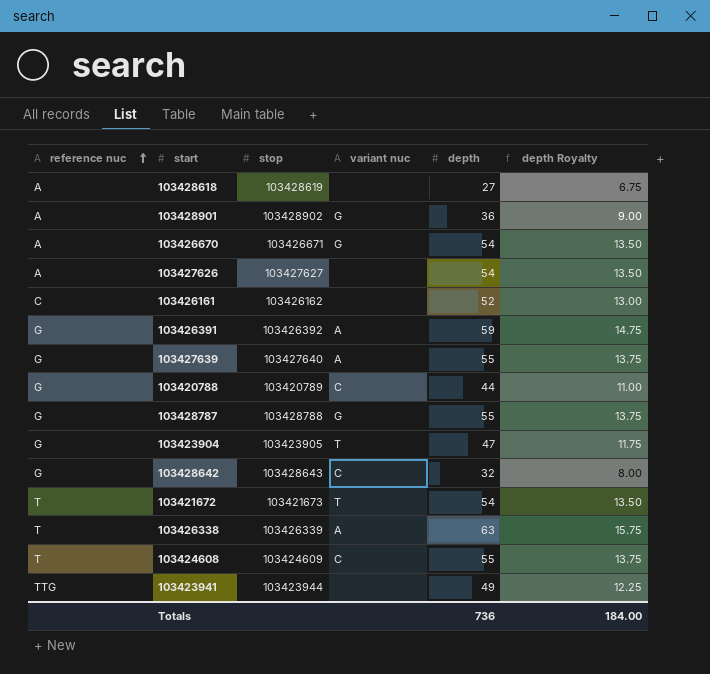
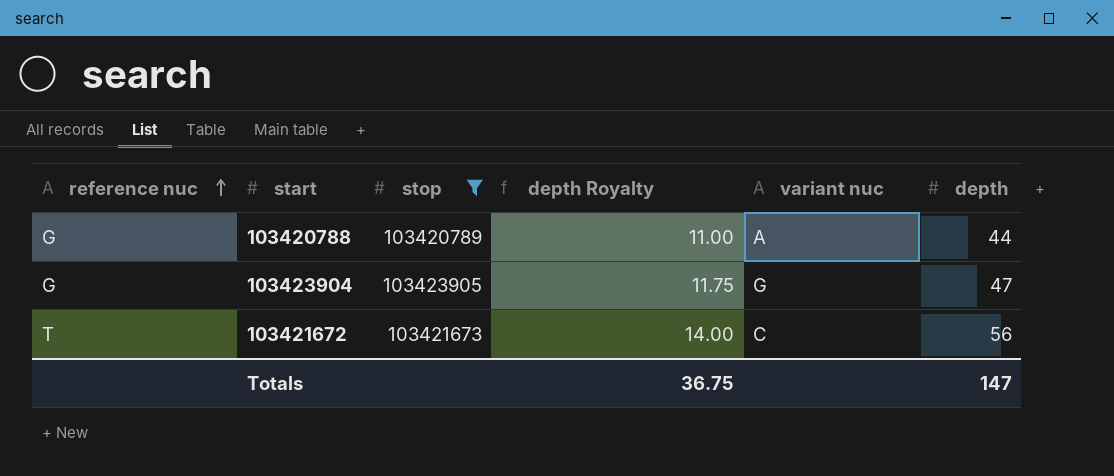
filter: none -> stop <= 103423905
column depth Royalty | position: 6 -> 4
103420788 | variant nuc: C -> A
103423904 | variant nuc: T -> G
103421672 | depth Royalty: 13.50 -> 14.00
103421672 | variant nuc: T -> C
103421672 | depth: 54 -> 56
Totals | depth Royalty: 184.00 -> 36.75
Totals | depth: 736 -> 147

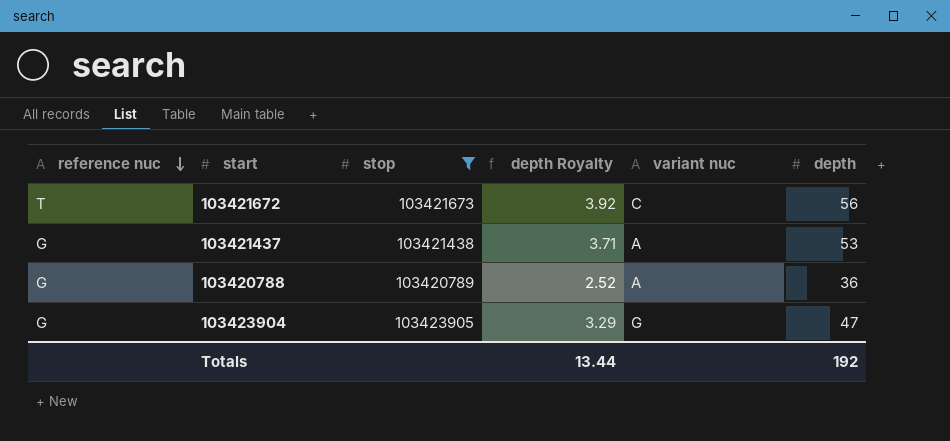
row order: reference nuc ascending -> reference nuc descending
column depth Royalty | formula: [depth] * 0.25 -> [depth] * 0.07
row 103421437: none -> G | 103421438 | 3.71 | A | 53
103420788 | depth: 44 -> 36
Totals | depth Royalty: 36.75 -> 13.44
Totals | depth: 147 -> 192

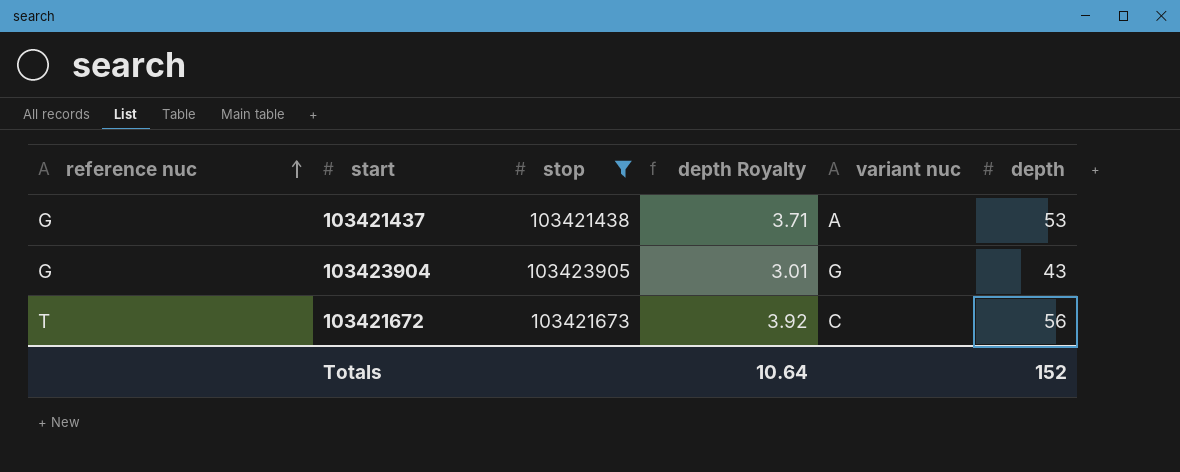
row order: reference nuc descending -> reference nuc ascending
row 103420788: G | 103420789 | 2.52 | A | 36 -> none
103423904 | depth Royalty: 3.29 -> 3.01
103423904 | depth: 47 -> 43
Totals | depth Royalty: 13.44 -> 10.64
Totals | depth: 192 -> 152

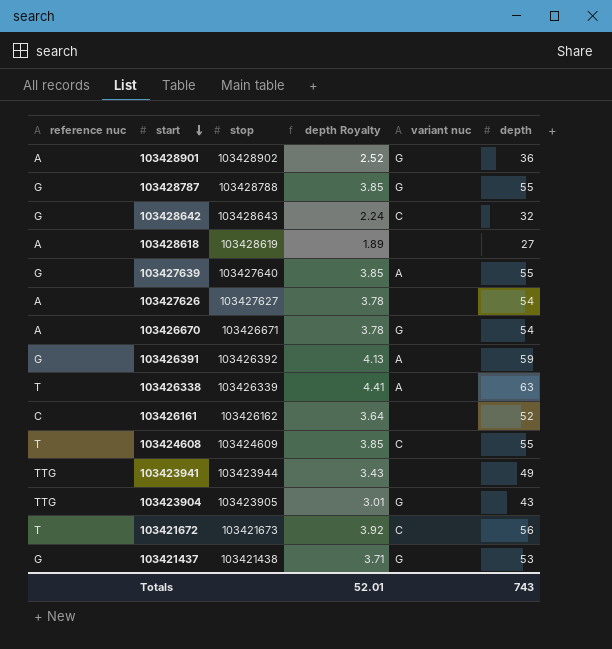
filter: stop <= 103423905 -> none
row order: reference nuc ascending -> start descending
103423904 | reference nuc: G -> TTG
103421437 | variant nuc: A -> G
Totals | depth Royalty: 10.64 -> 52.01
Totals | depth: 152 -> 743

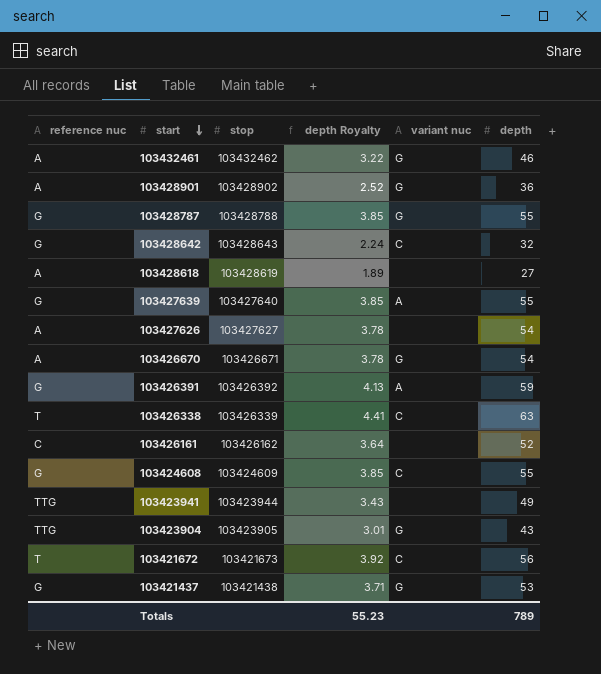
row 103432461: none -> A | 103432462 | 3.22 | G | 46
103426338 | variant nuc: A -> C
103424608 | reference nuc: T -> G
Totals | depth Royalty: 52.01 -> 55.23
Totals | depth: 743 -> 789

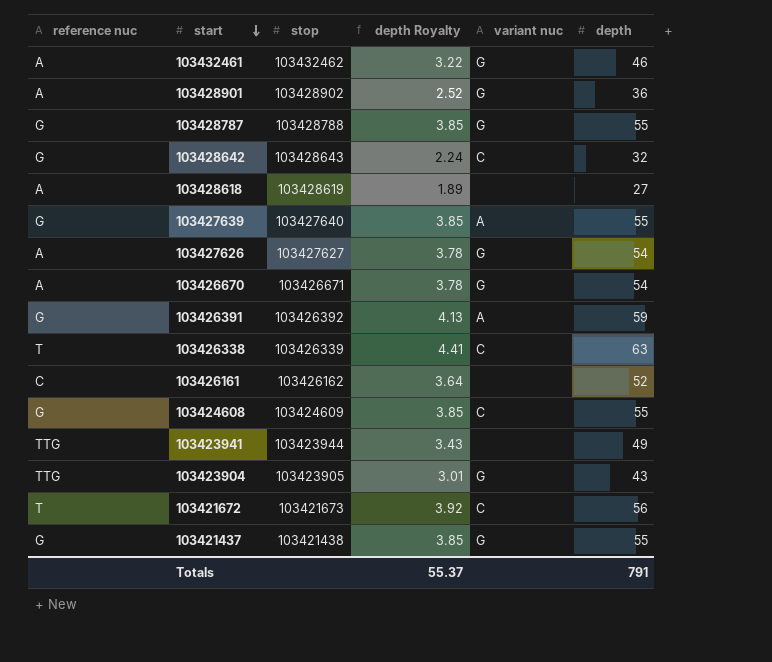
103427626 | variant nuc: none -> G
103421437 | depth Royalty: 3.71 -> 3.85
103421437 | depth: 53 -> 55
Totals | depth Royalty: 55.23 -> 55.37
Totals | depth: 789 -> 791

